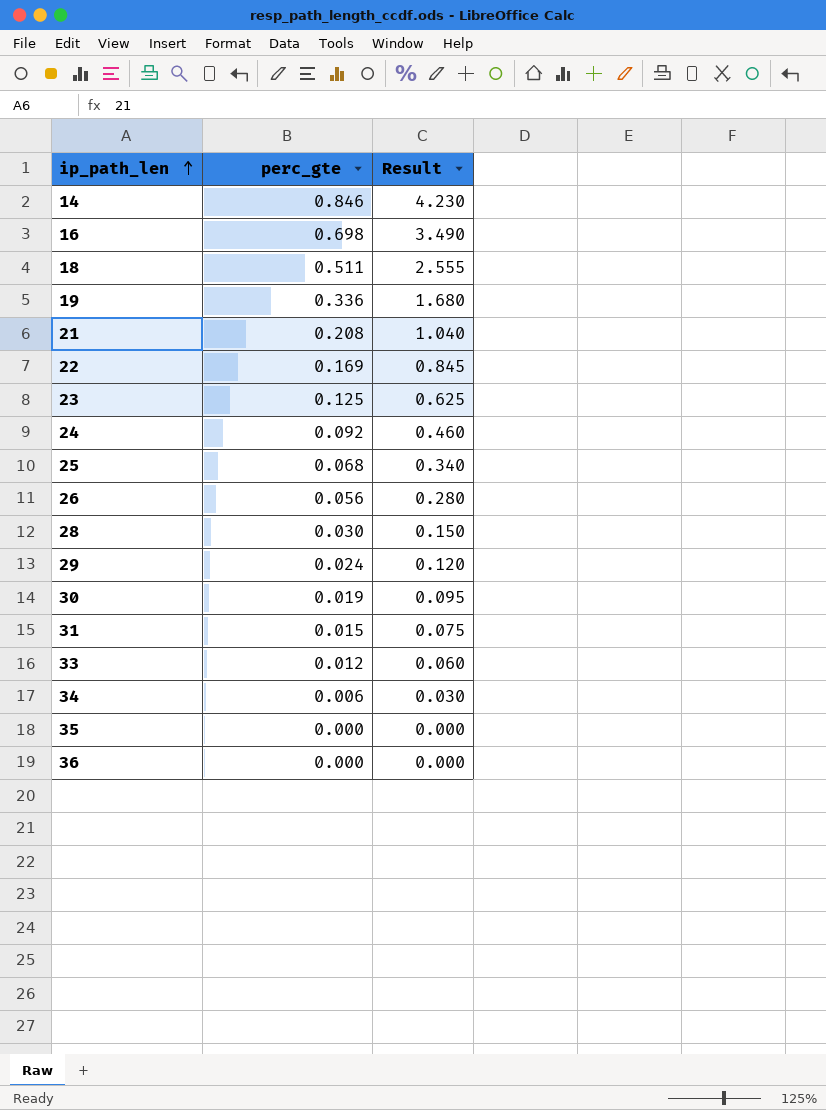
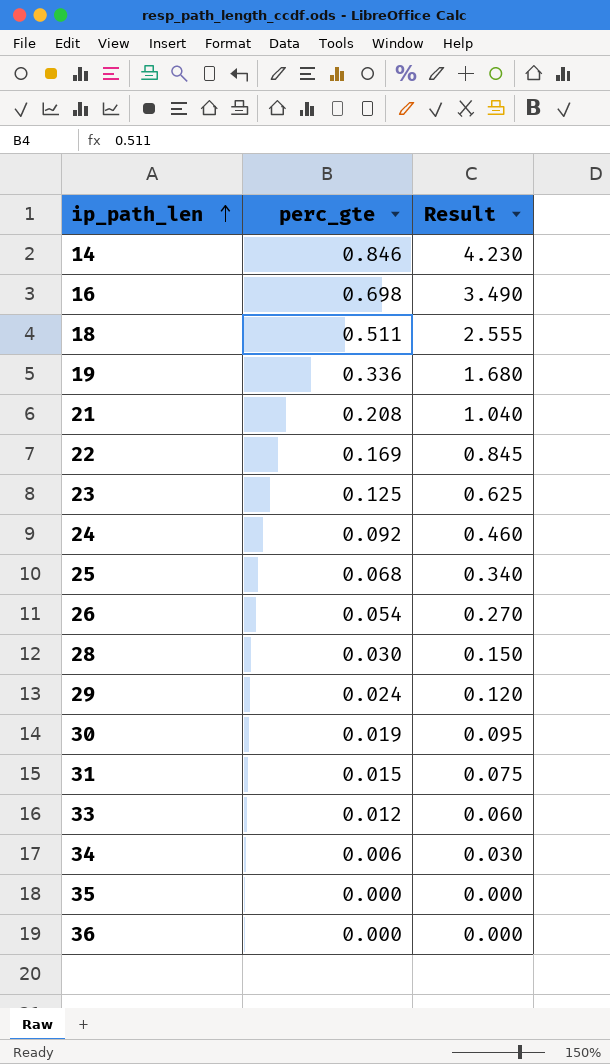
26 | perc_gte: 0.056 -> 0.054
26 | Result: 0.280 -> 0.270

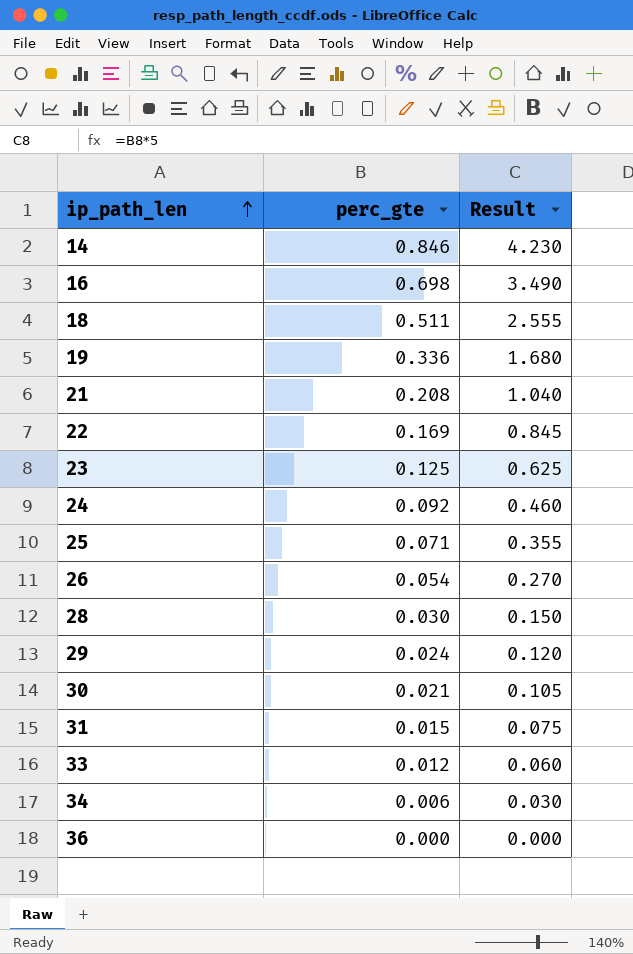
row 35: 0.000 | 0.000 -> none
25 | perc_gte: 0.068 -> 0.071
25 | Result: 0.340 -> 0.355
30 | perc_gte: 0.019 -> 0.021
30 | Result: 0.095 -> 0.105

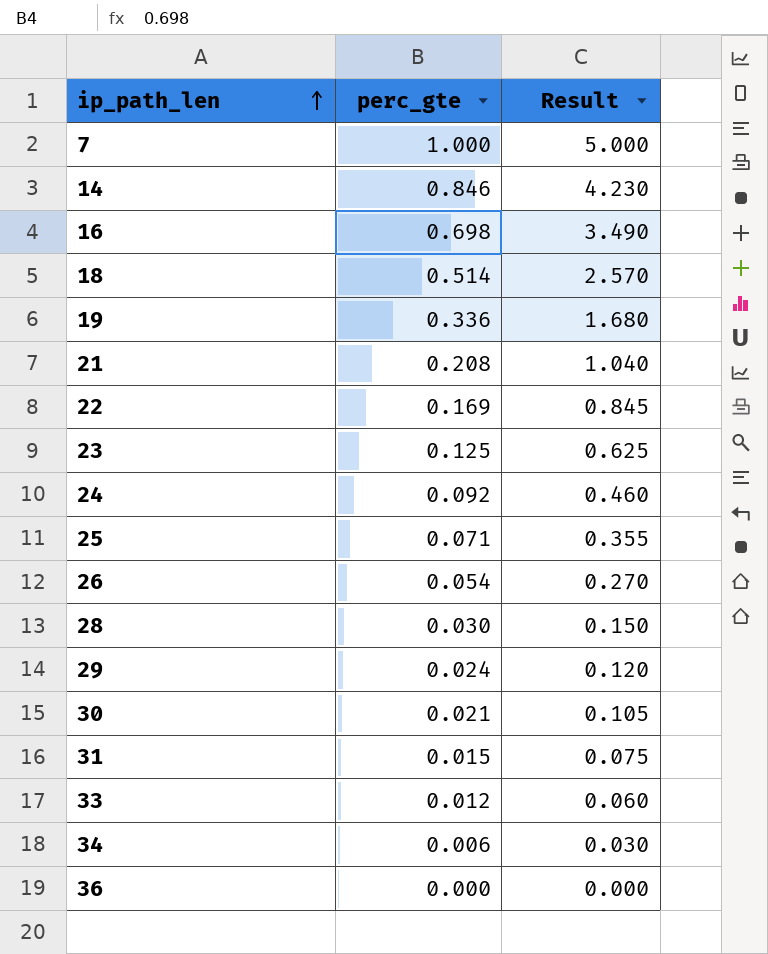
row 7: none -> 1.000 | 5.000
18 | perc_gte: 0.511 -> 0.514
18 | Result: 2.555 -> 2.570

